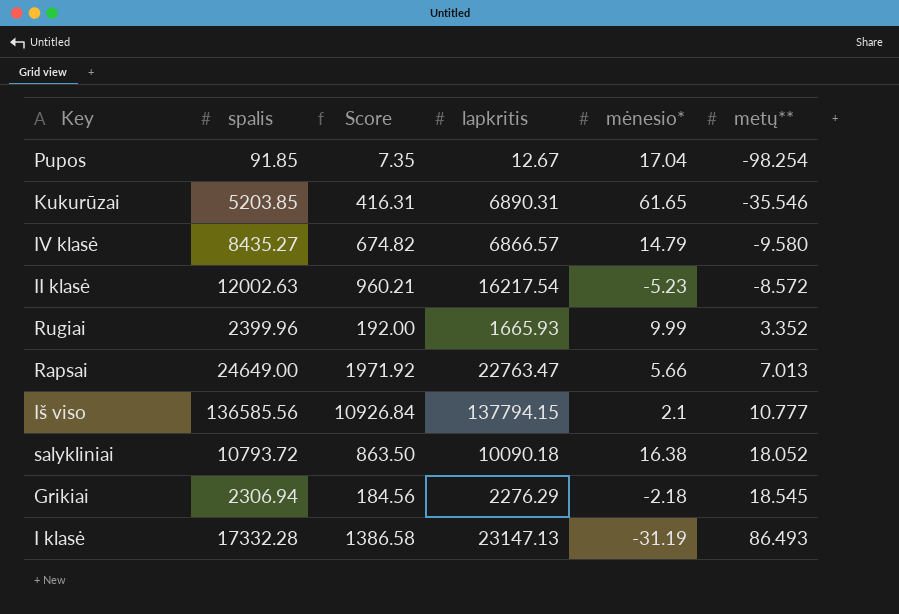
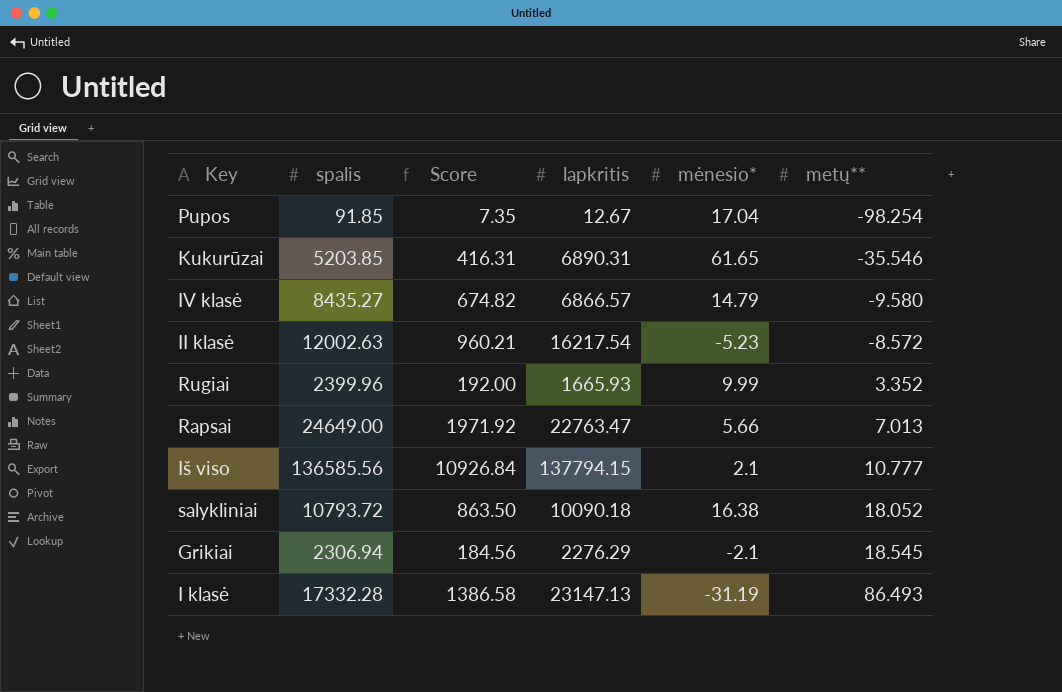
Grikiai | mėnesio*: -2.18 -> -2.1

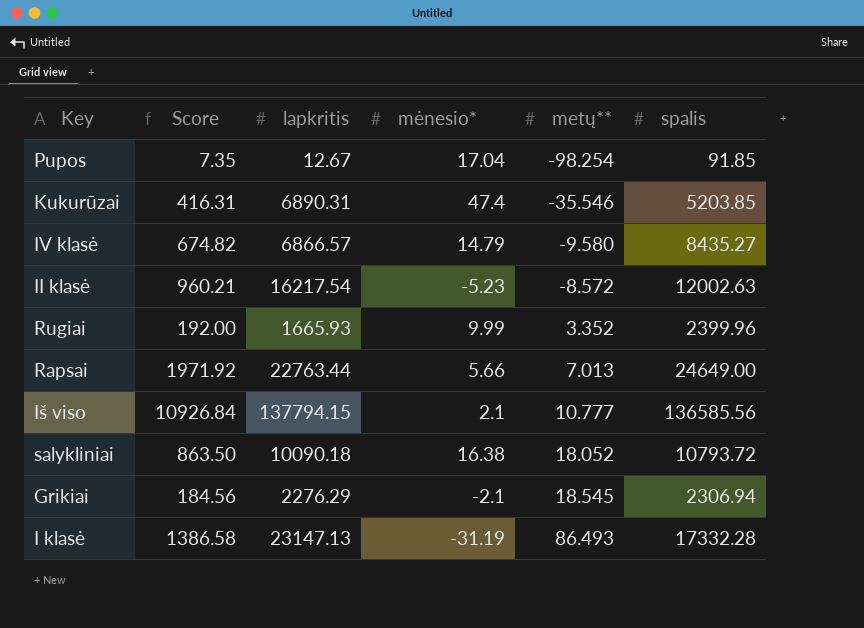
column spalis | position: 2 -> 6
Kukurūzai | mėnesio*: 61.65 -> 47.4
Rapsai | lapkritis: 22763.47 -> 22763.44

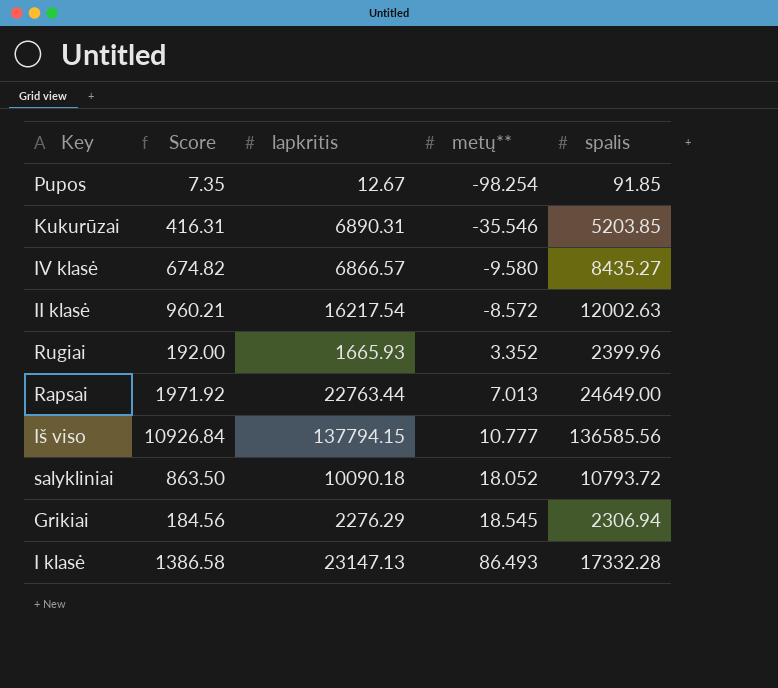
column mėnesio* | position: 4 -> none

